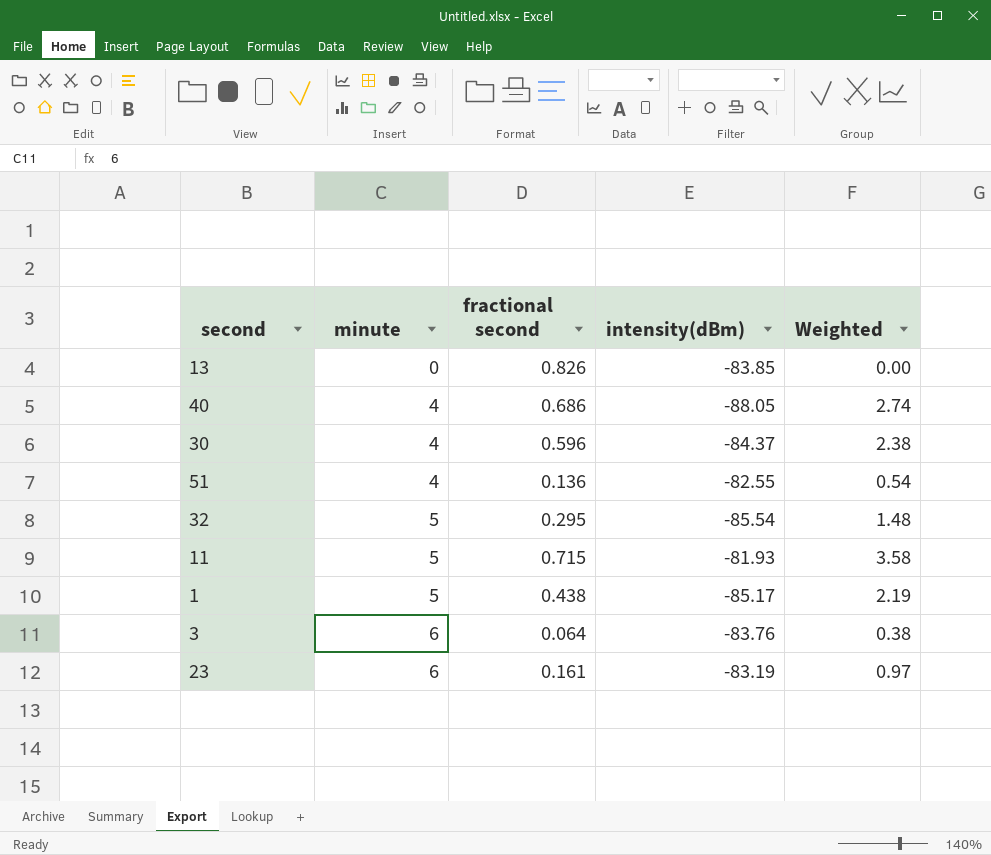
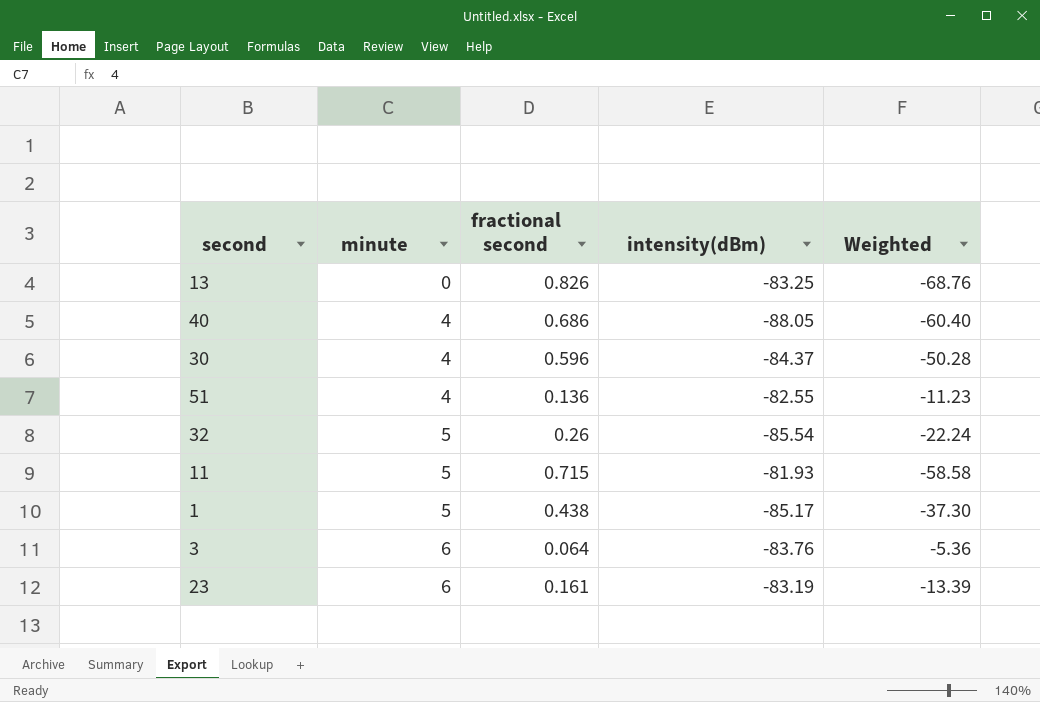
column Weighted | formula: [minute] * [fractional second] -> [fractional second] * [intensity(dBm)]
13 | intensity(dBm): -83.85 -> -83.25
32 | fractional second: 0.295 -> 0.26

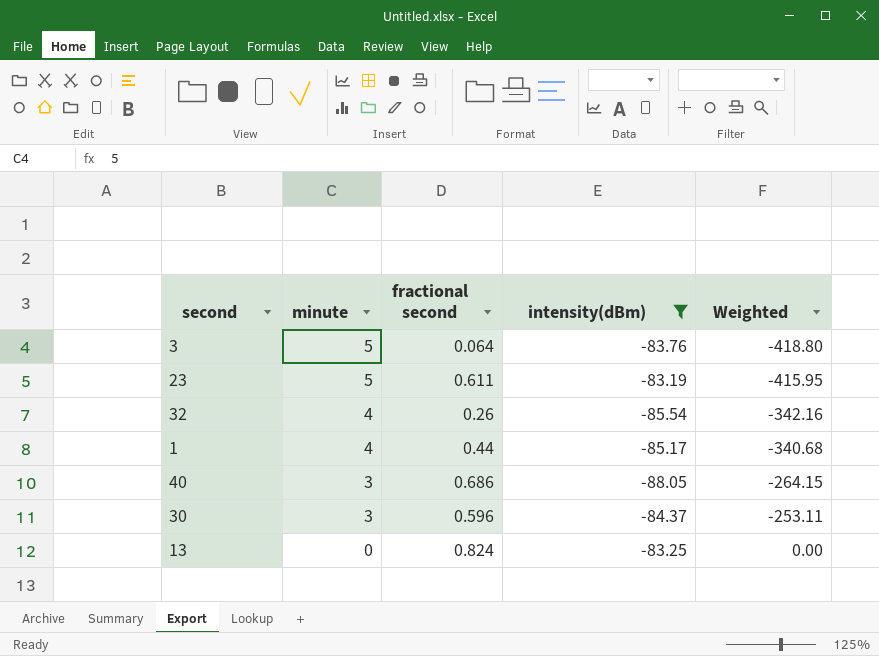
filter: none -> intensity(dBm) <= -83.19
row order: minute ascending -> minute descending
column Weighted | formula: [fractional second] * [intensity(dBm)] -> [minute] * [intensity(dBm)]
3 | minute: 6 -> 5
23 | minute: 6 -> 5
23 | fractional second: 0.161 -> 0.611
32 | minute: 5 -> 4
1 | minute: 5 -> 4
1 | fractional second: 0.438 -> 0.44
40 | minute: 4 -> 3
30 | minute: 4 -> 3
13 | fractional second: 0.826 -> 0.824

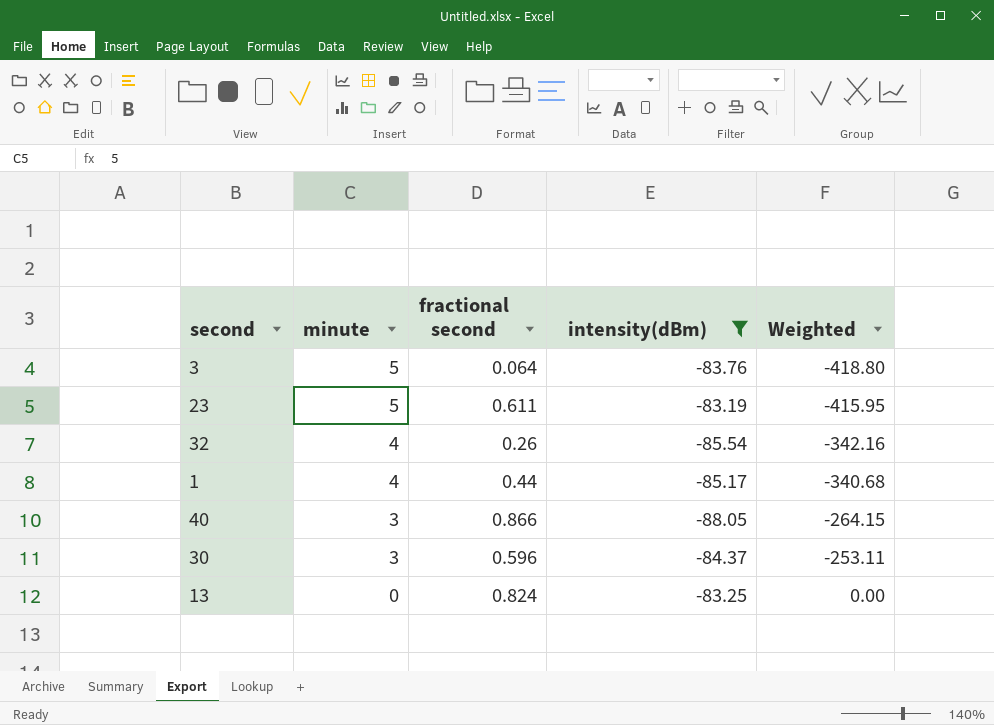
40 | fractional second: 0.686 -> 0.866

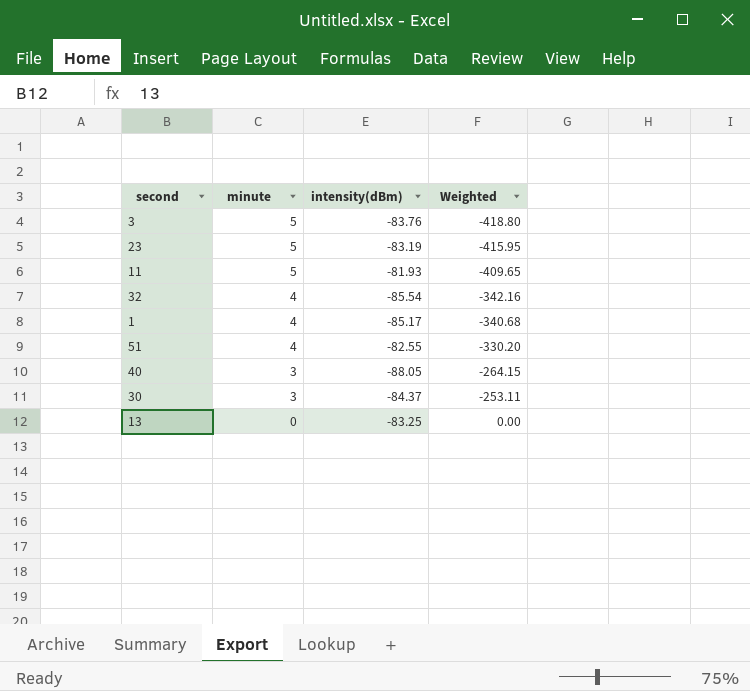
filter: intensity(dBm) <= -83.19 -> none
column fractional second | position: 3 -> none

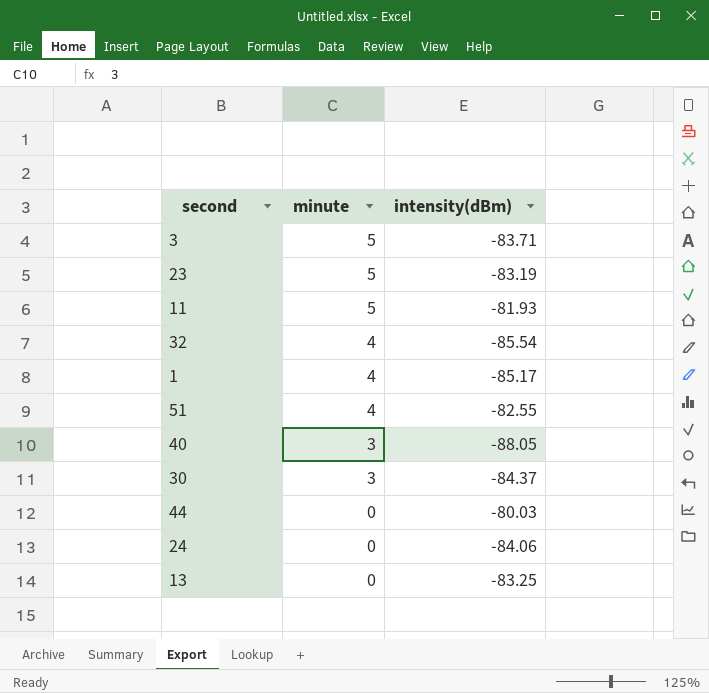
column Weighted | formula: [minute] * [intensity(dBm)] -> none
3 | intensity(dBm): -83.76 -> -83.71
row 44: none -> 0 | -80.03
row 24: none -> 0 | -84.06

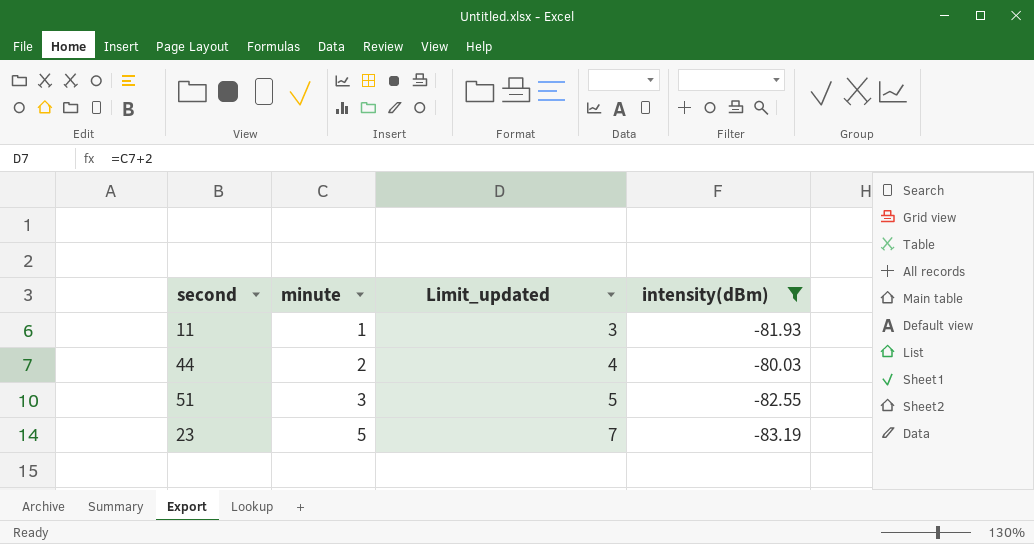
filter: none -> intensity(dBm) >= -83.19
row order: minute descending -> minute ascending
column Limit_updated | formula: none -> [minute] + 2
11 | minute: 5 -> 1
44 | minute: 0 -> 2
51 | minute: 4 -> 3

